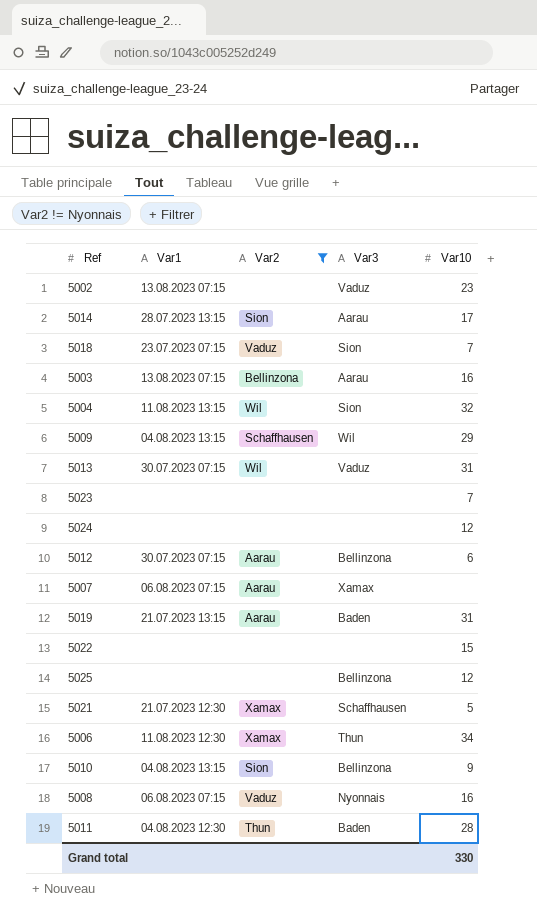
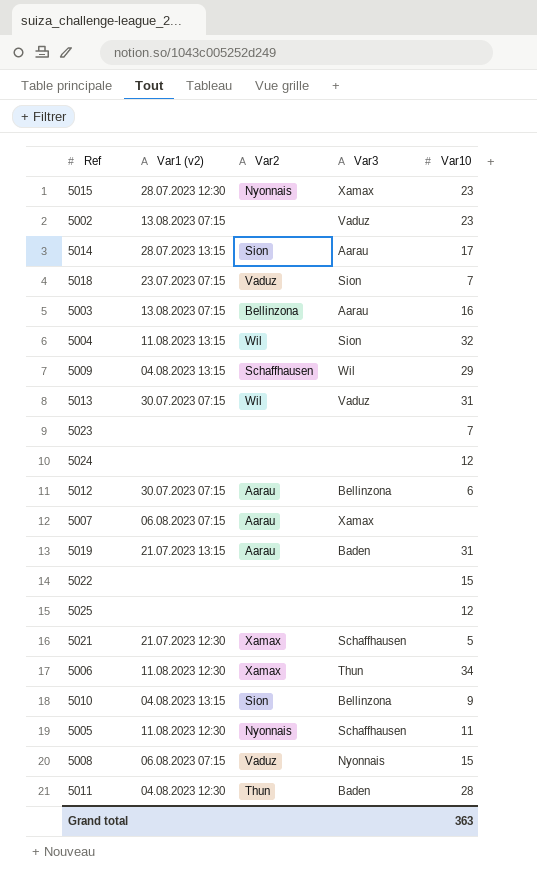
filter: Var2 != Nyonnais -> none
column name: Var1 -> Var1 (v2)
5025 | Var3: Bellinzona -> none
5008 | Var10: 16 -> 15
Grand total | Var10: 330 -> 363

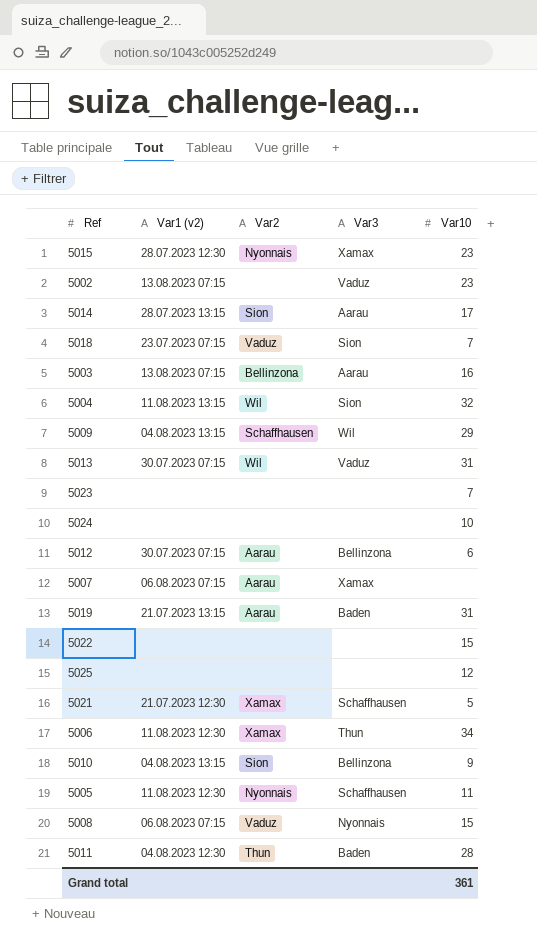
5024 | Var10: 12 -> 10
Grand total | Var10: 363 -> 361

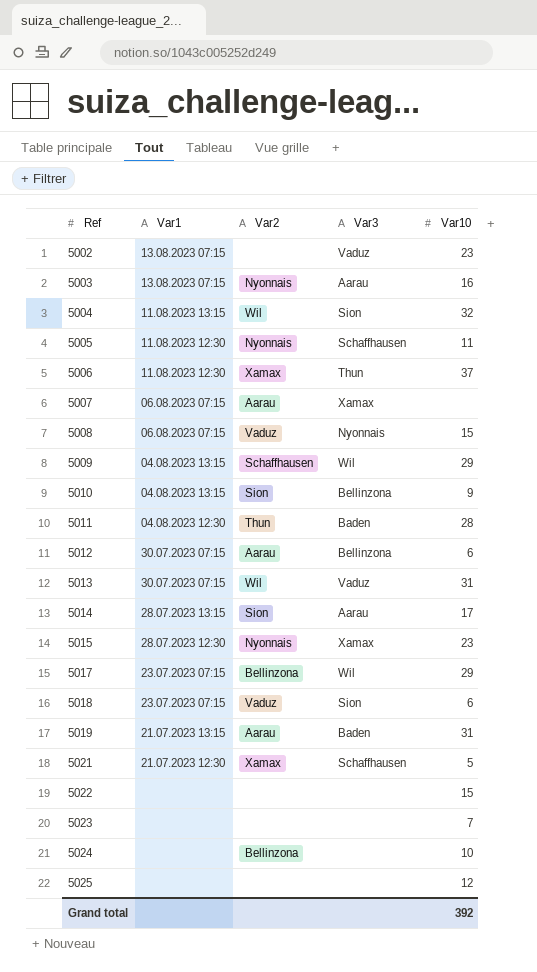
row order: none -> Ref ascending
column name: Var1 (v2) -> Var1
5003 | Var2: Bellinzona -> Nyonnais
5006 | Var10: 34 -> 37
row 5017: none -> 23.07.2023 07:15 | Bellinzona | Wil | 29
5018 | Var10: 7 -> 6
5024 | Var2: none -> Bellinzona
Grand total | Var10: 361 -> 392

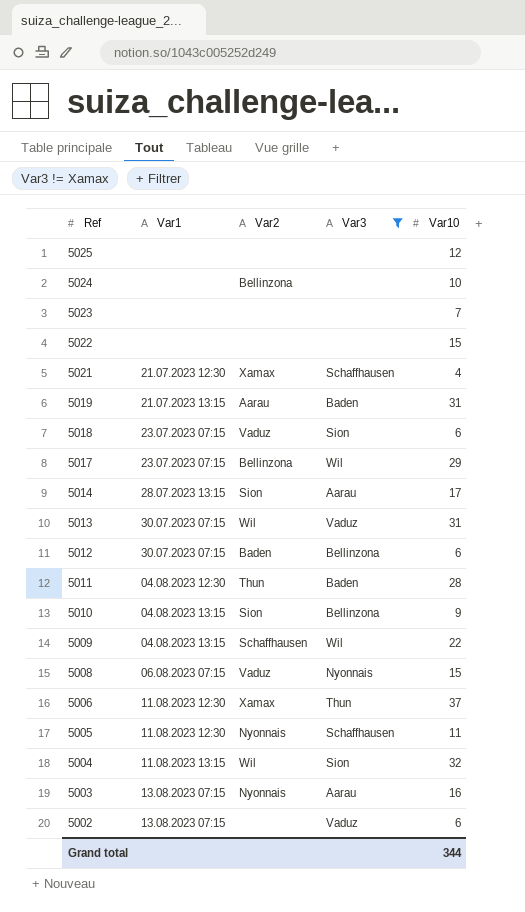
filter: none -> Var3 != Xamax
row order: Ref ascending -> Ref descending
5021 | Var10: 5 -> 4
5012 | Var2: Aarau -> Baden
5009 | Var10: 29 -> 22
5002 | Var10: 23 -> 6
Grand total | Var10: 392 -> 344

